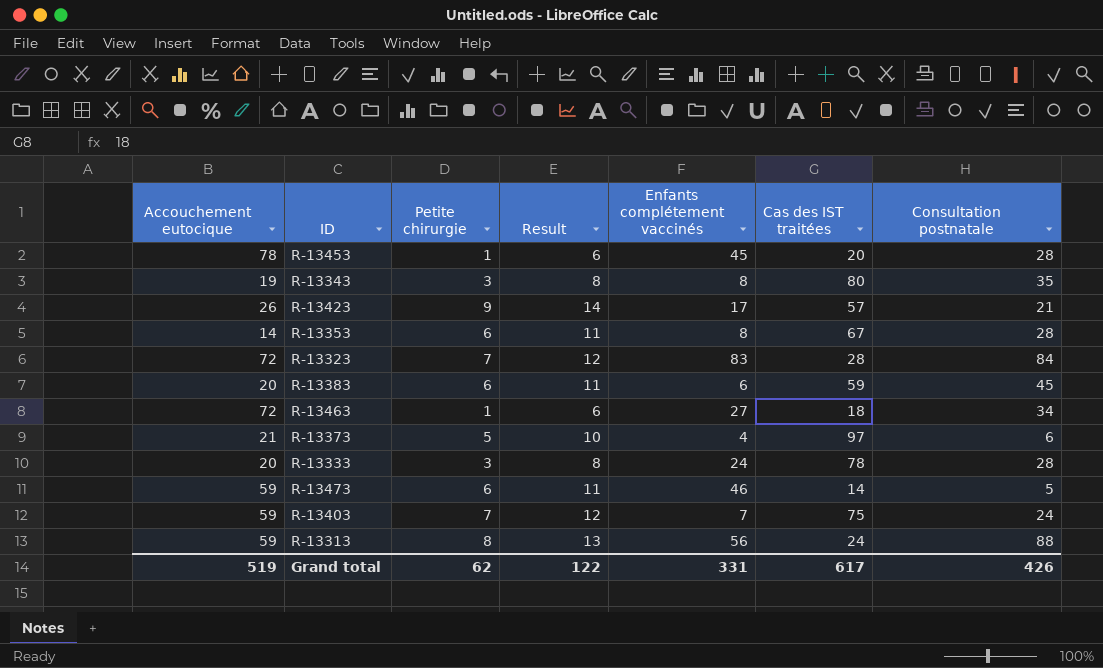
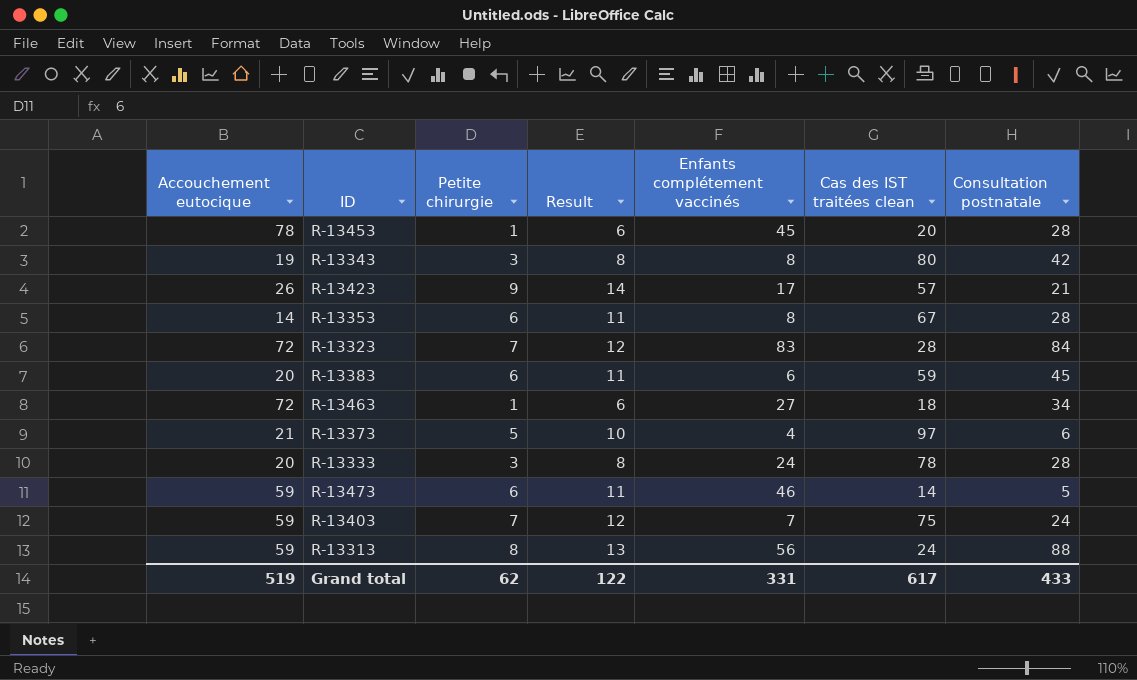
column name: Cas des IST traitées -> Cas des IST traitées clean
R-13343 | Consultation postnatale: 35 -> 42
Grand total | Consultation postnatale: 426 -> 433

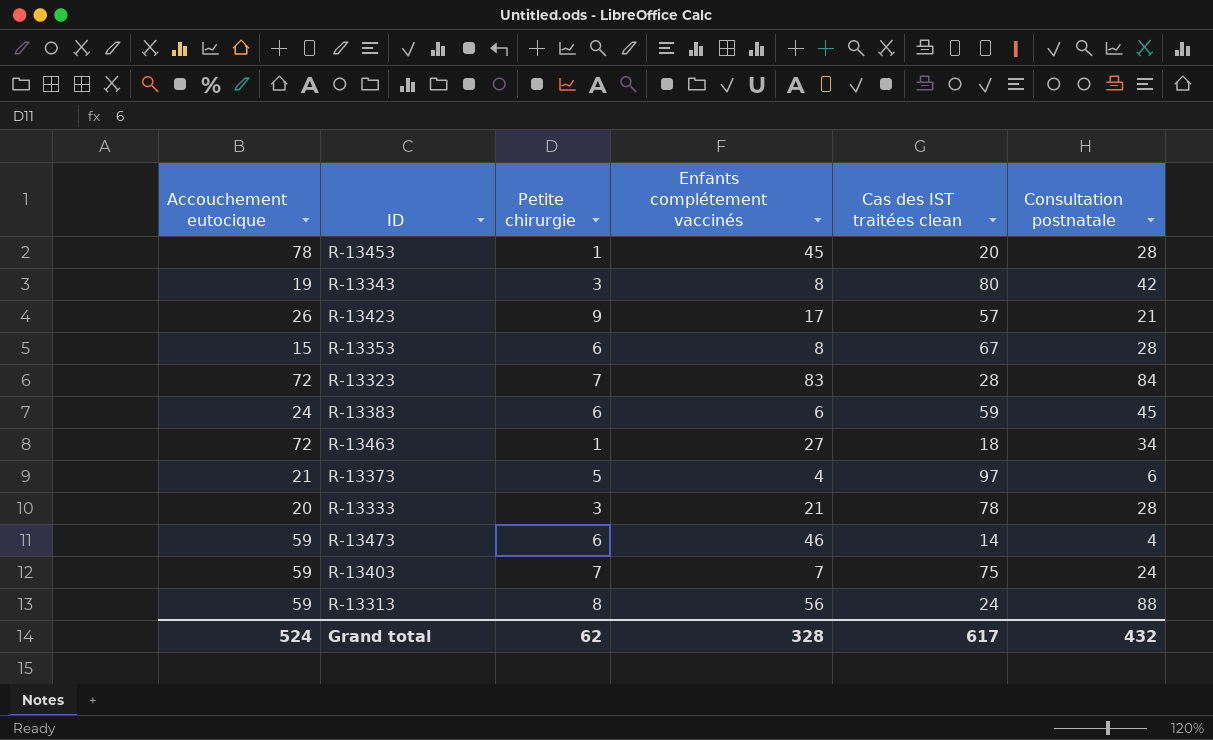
column Result | formula: [Petite chirurgie] + 5 -> none
R-13353 | Accouchement eutocique: 14 -> 15
R-13383 | Accouchement eutocique: 20 -> 24
R-13333 | Enfants complétement vaccinés: 24 -> 21
R-13473 | Consultation postnatale: 5 -> 4
Grand total | Accouchement eutocique: 519 -> 524
Grand total | Enfants complétement vaccinés: 331 -> 328
Grand total | Consultation postnatale: 433 -> 432

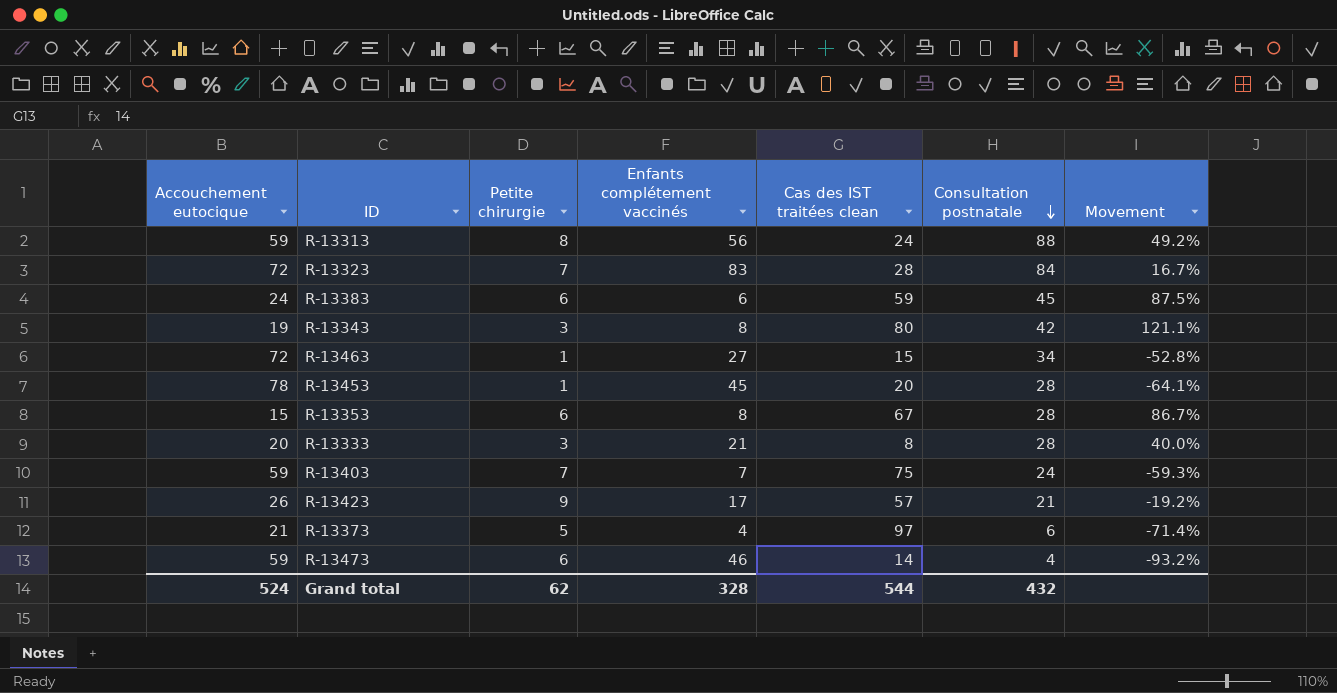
row order: none -> Consultation postnatale descending
column Movement | formula: none -> ([Consultation postnatale] - [Accouchement eutocique]) / [Accouchement eutocique]
R-13463 | Cas des IST traitées clean: 18 -> 15
R-13333 | Cas des IST traitées clean: 78 -> 8
Grand total | Cas des IST traitées clean: 617 -> 544

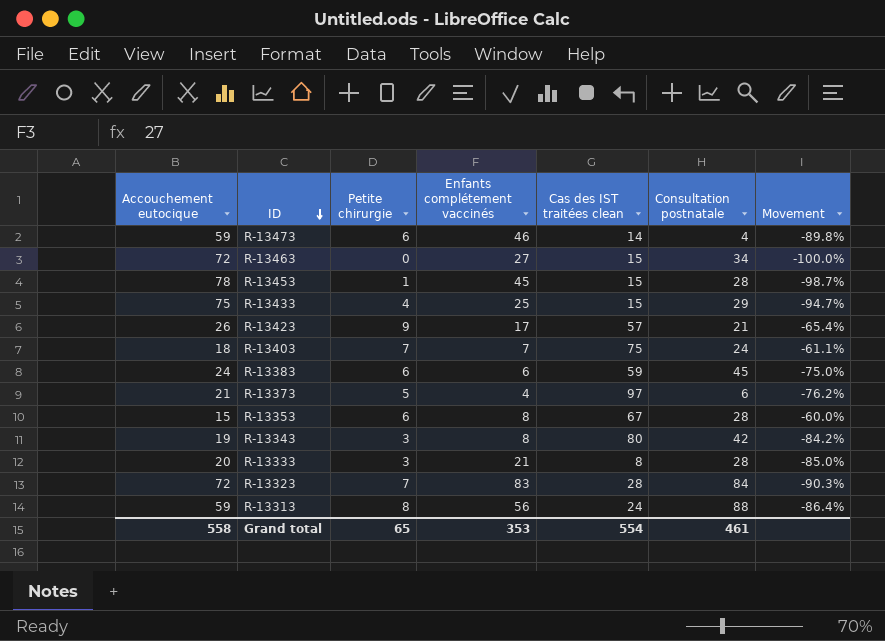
row order: Consultation postnatale descending -> ID descending
column Movement | formula: ([Consultation postnatale] - [Accouchement eutocique]) / [Accouchement eutocique] -> ([Petite chirurgie] - [Accouchement eutocique]) / [Accouchement eutocique]
R-13463 | Petite chirurgie: 1 -> 0
R-13453 | Cas des IST traitées clean: 20 -> 15
row R-13433: none -> 75 | 4 | 25 | 15 | 29 | -94.7%
R-13403 | Accouchement eutocique: 59 -> 18
Grand total | Accouchement eutocique: 524 -> 558
Grand total | Petite chirurgie: 62 -> 65
Grand total | Enfants complétement vaccinés: 328 -> 353
Grand total | Cas des IST traitées clean: 544 -> 554
Grand total | Consultation postnatale: 432 -> 461

